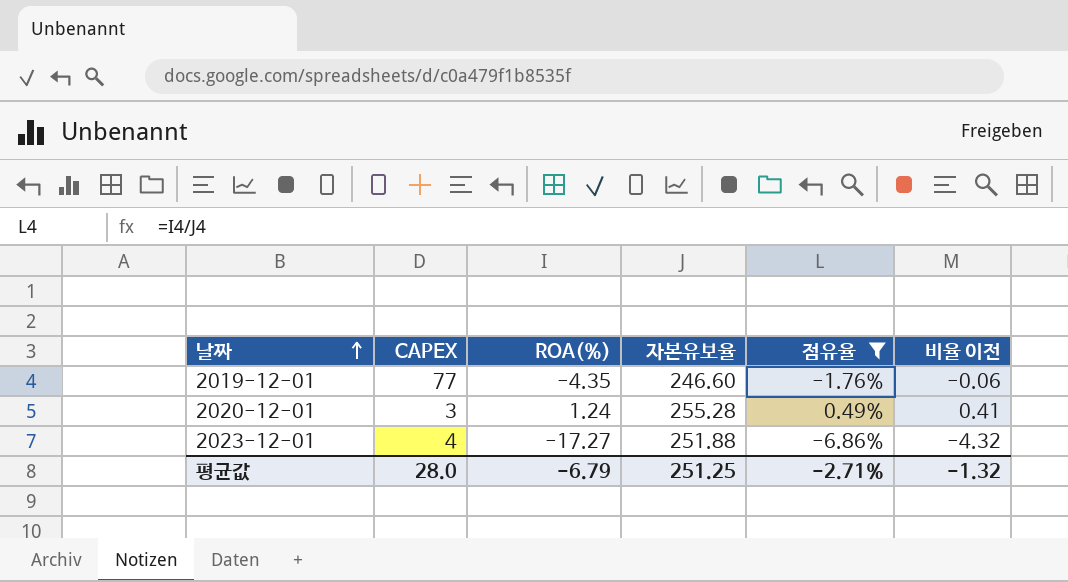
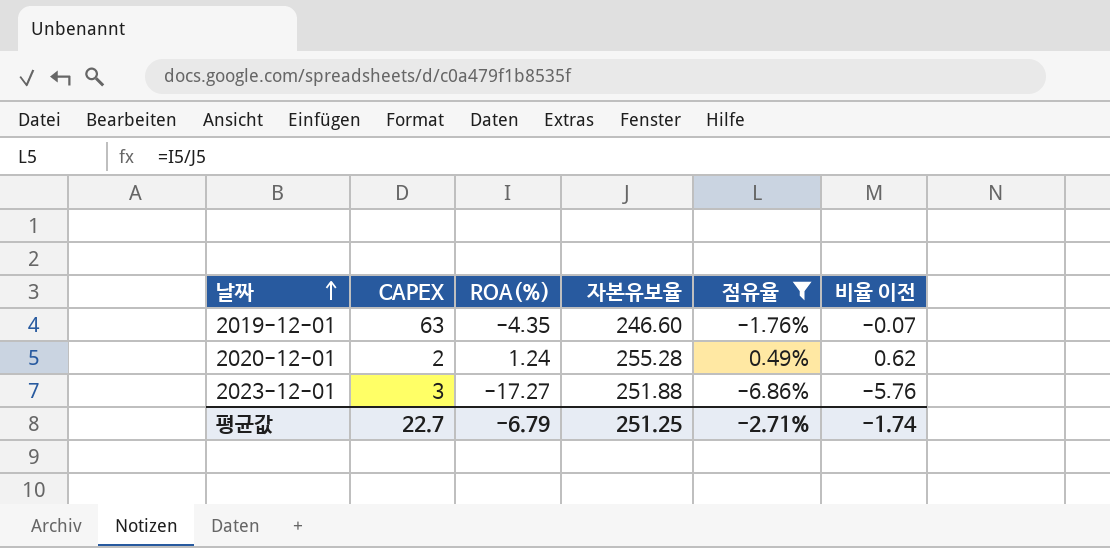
2019-12-01 | CAPEX: 77 -> 63
2019-12-01 | 비율 이전: -0.06 -> -0.07
2020-12-01 | CAPEX: 3 -> 2
2020-12-01 | 비율 이전: 0.41 -> 0.62
2023-12-01 | CAPEX: 4 -> 3
2023-12-01 | 비율 이전: -4.32 -> -5.76
평균값 | CAPEX: 28.0 -> 22.7
평균값 | 비율 이전: -1.32 -> -1.74

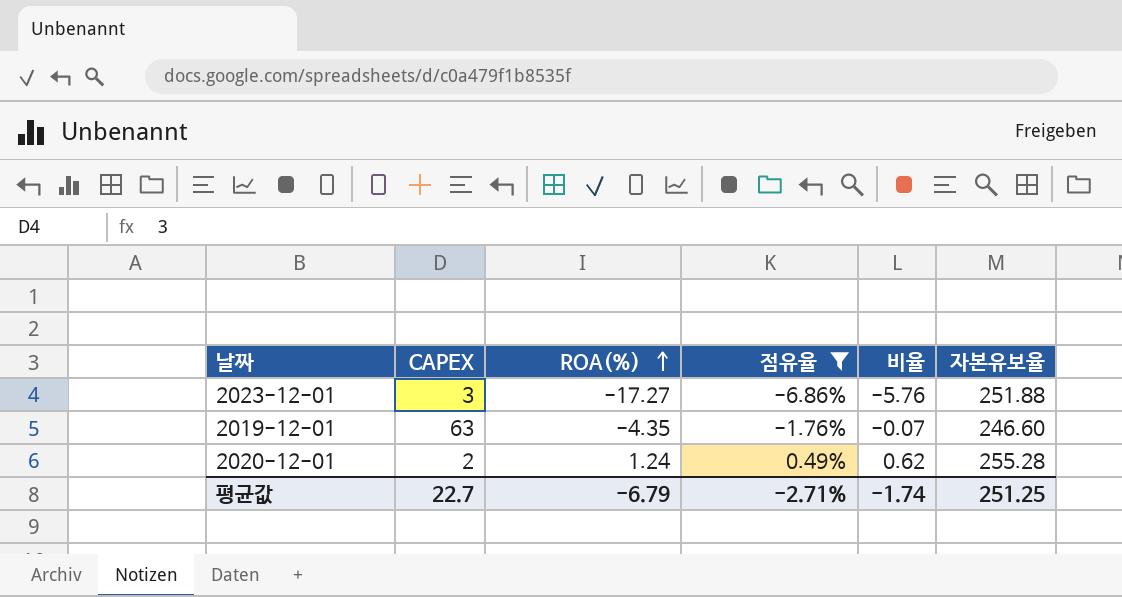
row order: 날짜 ascending -> ROA(%) ascending
column name: 비율 이전 -> 비율
column 자본유보율 | position: 4 -> 6

